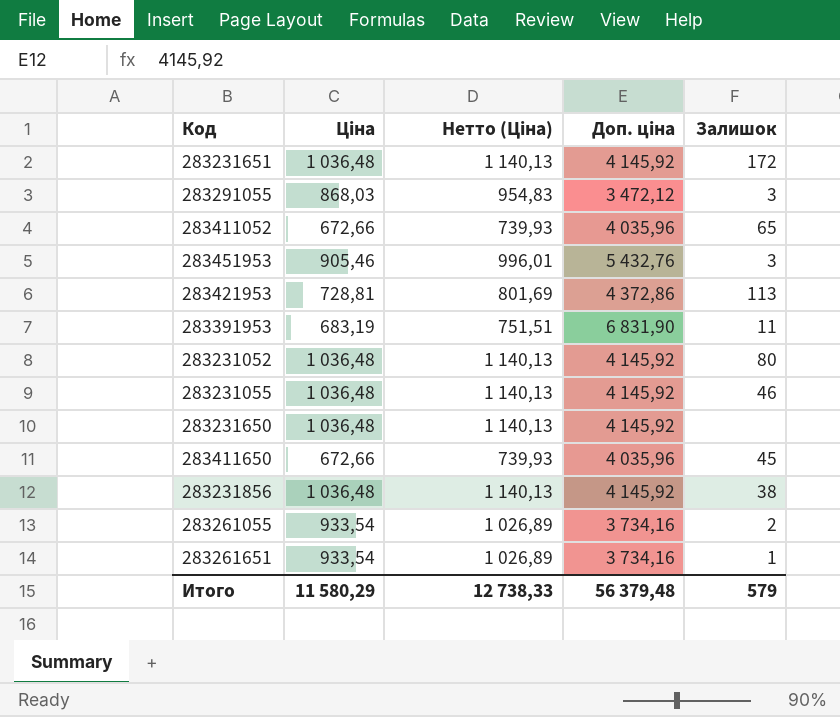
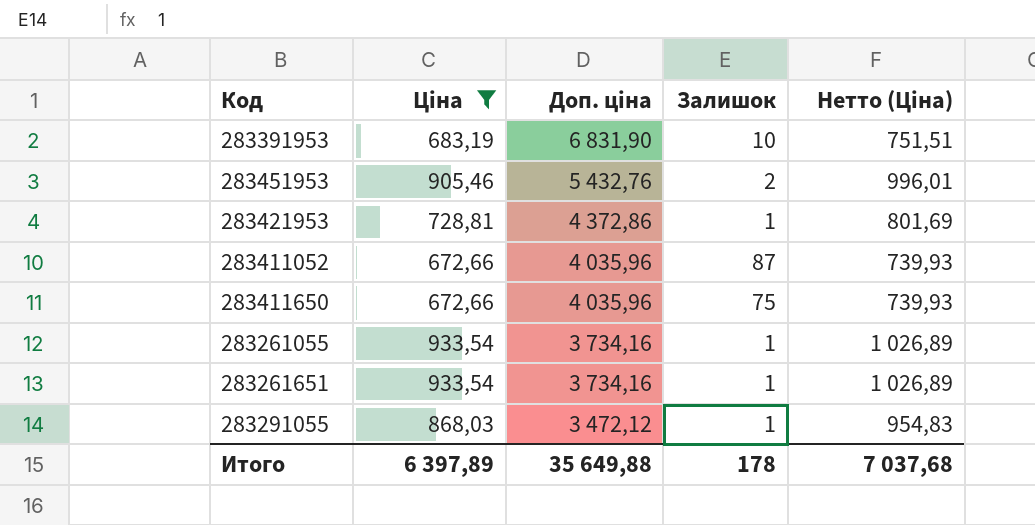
filter: none -> Ціна != 1 036,48
row order: none -> Доп. ціна descending
column Нетто (Ціна) | position: 3 -> 5
283391953 | Залишок: 11 -> 10
283451953 | Залишок: 3 -> 2
283421953 | Залишок: 113 -> 1
283411052 | Залишок: 65 -> 87
283411650 | Залишок: 45 -> 75
283261055 | Залишок: 2 -> 1
283291055 | Залишок: 3 -> 1
Итого | Ціна: 11 580,29 -> 6 397,89
Итого | Доп. ціна: 56 379,48 -> 35 649,88
Итого | Залишок: 579 -> 178
Итого | Нетто (Ціна): 12 738,33 -> 7 037,68

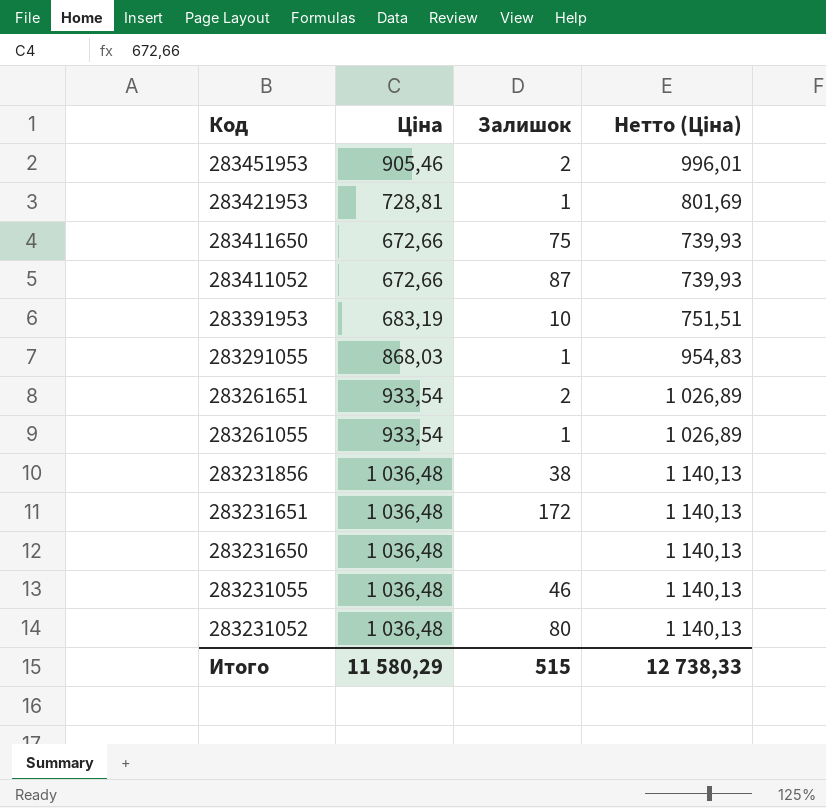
filter: Ціна != 1 036,48 -> none
row order: Доп. ціна descending -> Код descending
column Доп. ціна | position: 3 -> none
283261651 | Залишок: 1 -> 2
Итого | Ціна: 6 397,89 -> 11 580,29
Итого | Залишок: 178 -> 515
Итого | Нетто (Ціна): 7 037,68 -> 12 738,33

